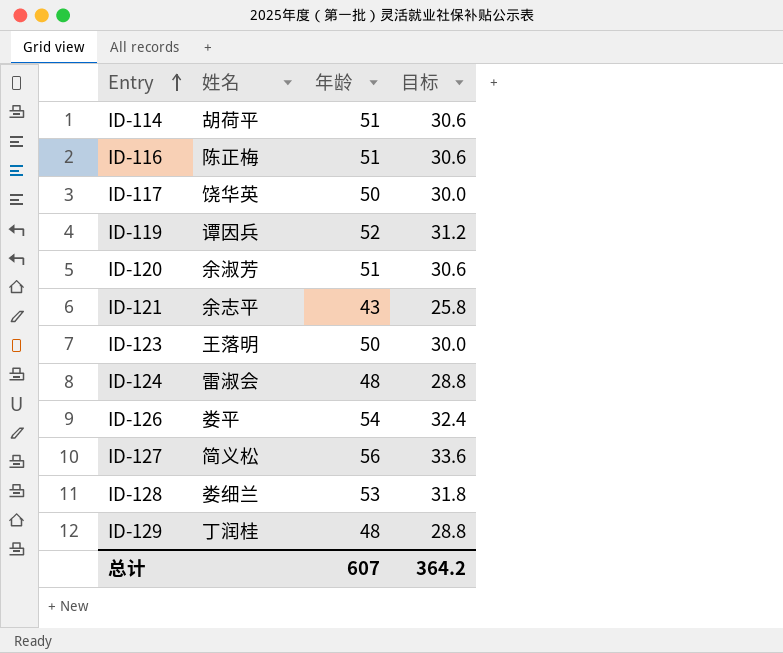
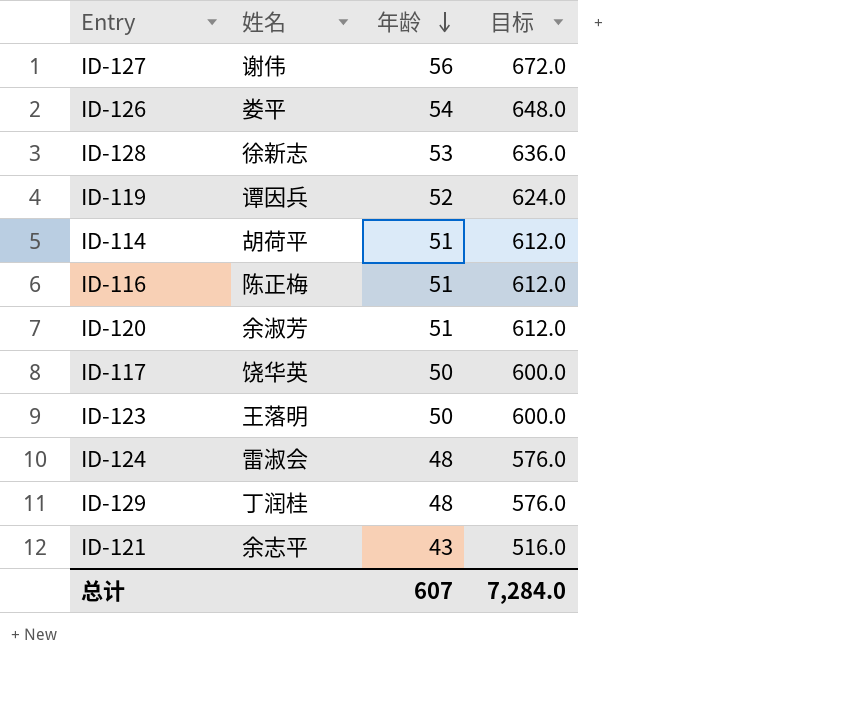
row order: Entry ascending -> 年龄 descending
column 目标 | formula: [年龄] * 0.6 -> [年龄] * 12
ID-127 | 姓名: 简义松 -> 谢伟
ID-128 | 姓名: 娄细兰 -> 徐新志
总计 | 目标: 364.2 -> 7,284.0

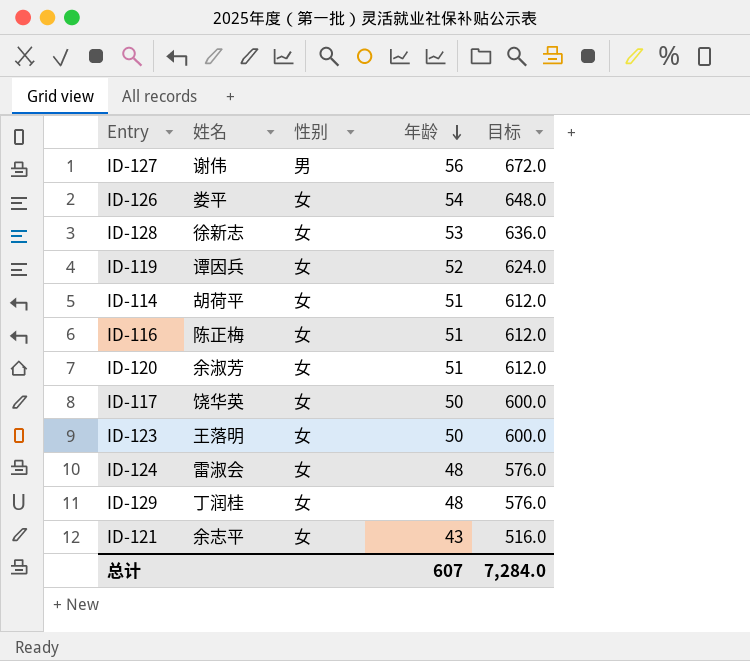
column 性别 | position: none -> 3

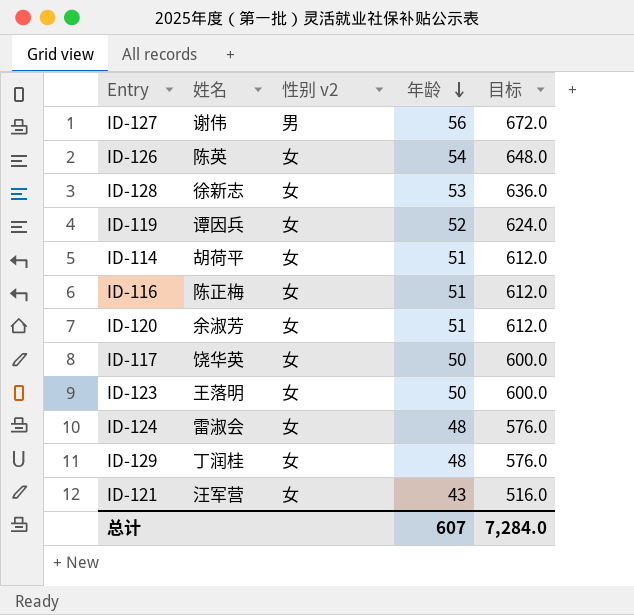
column name: 性别 -> 性别 v2
ID-126 | 姓名: 娄平 -> 陈英
ID-121 | 姓名: 余志平 -> 汪军营

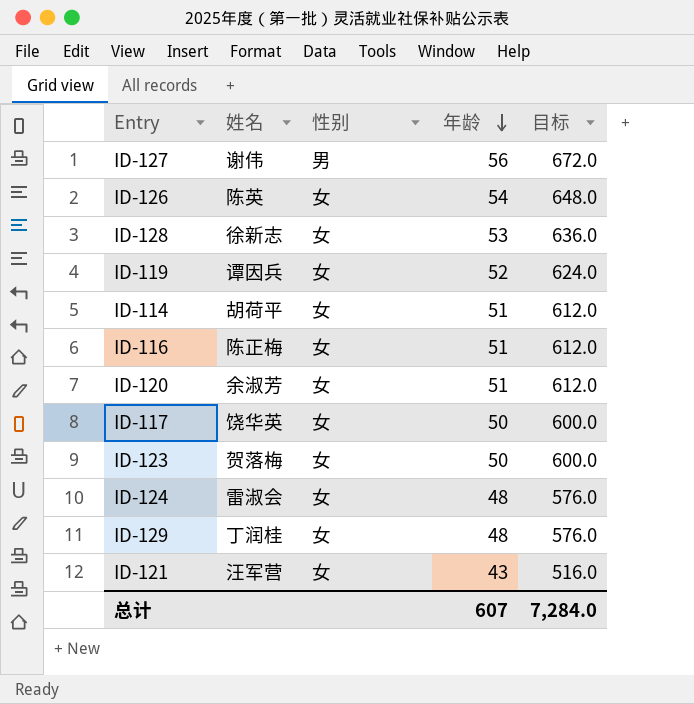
column name: 性别 v2 -> 性别
ID-123 | 姓名: 王落明 -> 贺落梅

